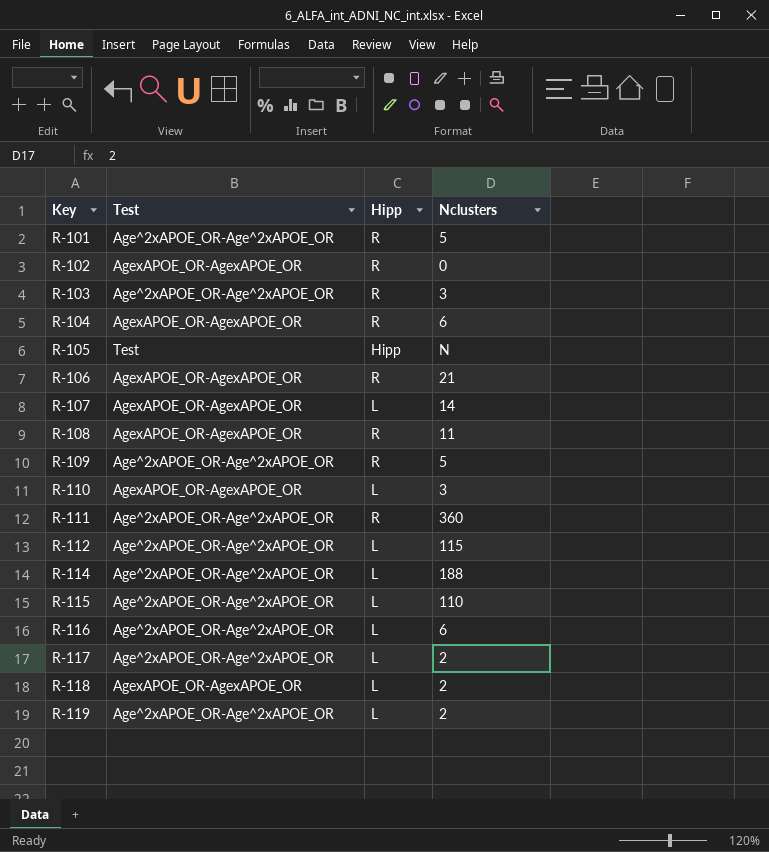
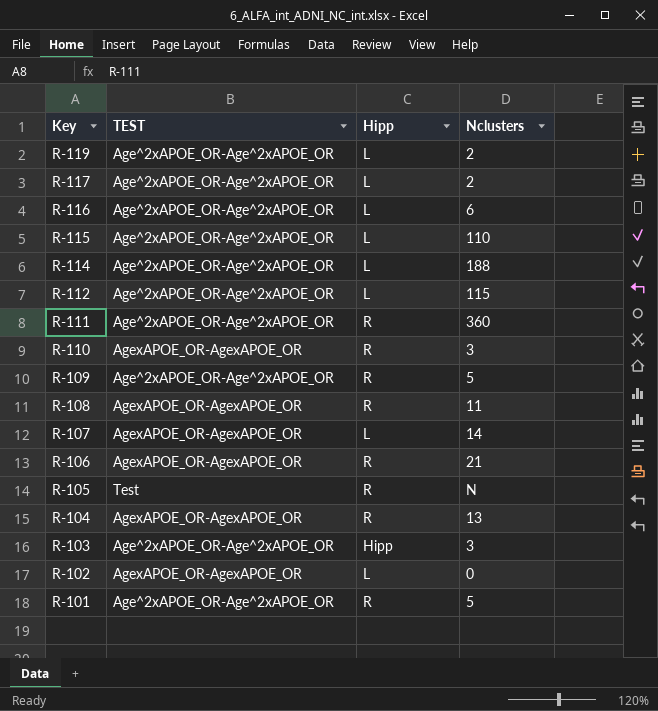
row order: Key ascending -> Key descending
column name: Test -> TEST
row R-118: AgexAPOE_OR-AgexAPOE_OR | L | 2 -> none
R-110 | Hipp: L -> R
R-105 | Hipp: Hipp -> R
R-104 | Nclusters: 6 -> 13
R-103 | Hipp: R -> Hipp
R-102 | Hipp: R -> L

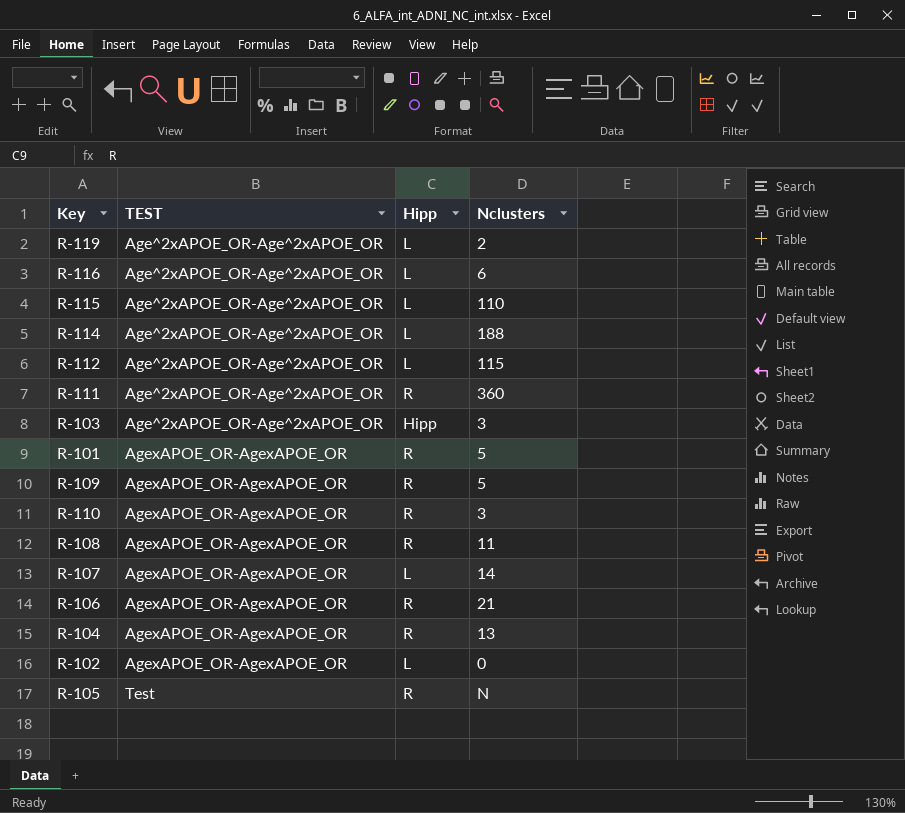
row order: Key descending -> TEST ascending
row R-117: Age^2xAPOE_OR-Age^2xAPOE_OR | L | 2 -> none
R-101 | TEST: Age^2xAPOE_OR-Age^2xAPOE_OR -> AgexAPOE_OR-AgexAPOE_OR
R-109 | TEST: Age^2xAPOE_OR-Age^2xAPOE_OR -> AgexAPOE_OR-AgexAPOE_OR

